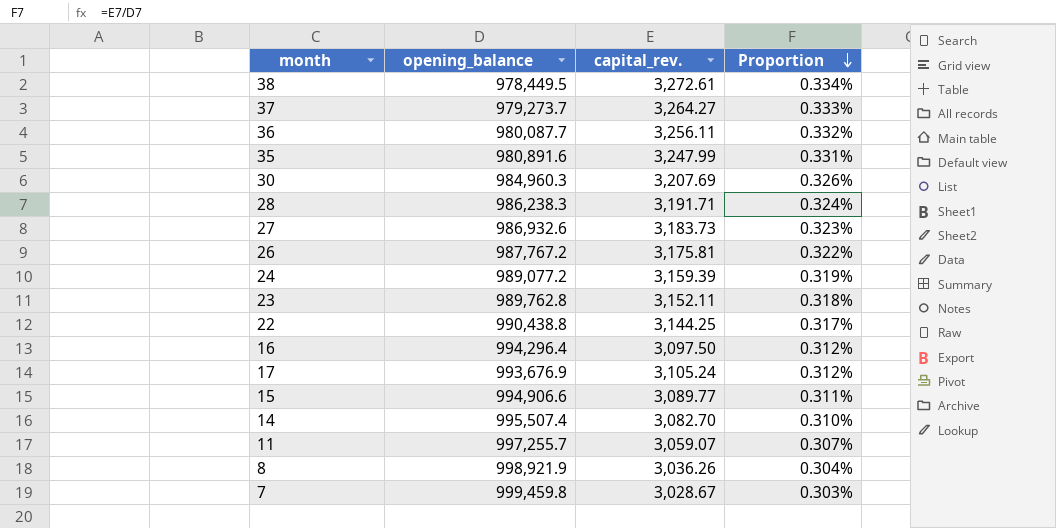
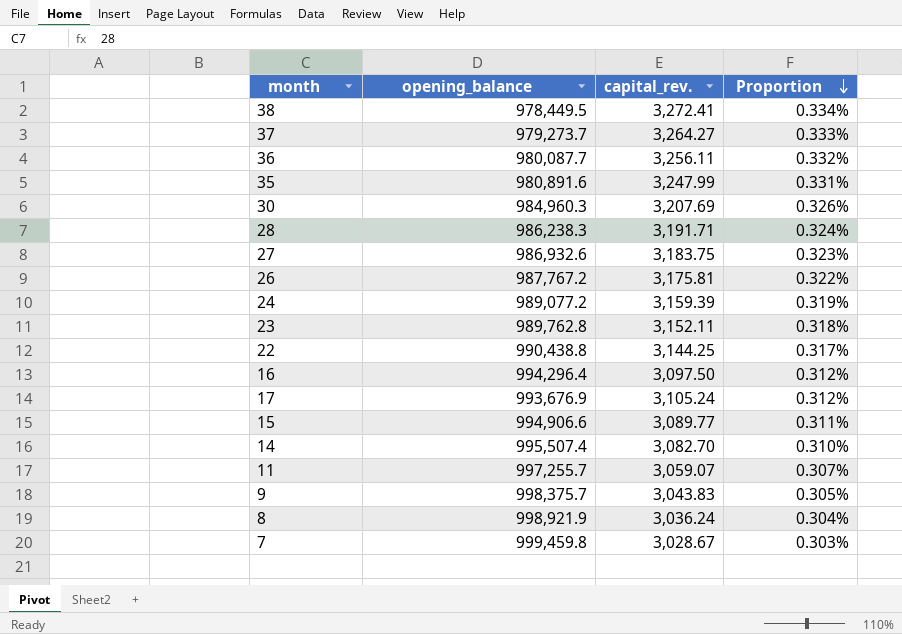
38 | capital_rev.: 3,272.61 -> 3,272.41
27 | capital_rev.: 3,183.73 -> 3,183.75
row 9: none -> 998,375.7 | 3,043.83 | 0.305%
8 | capital_rev.: 3,036.26 -> 3,036.24

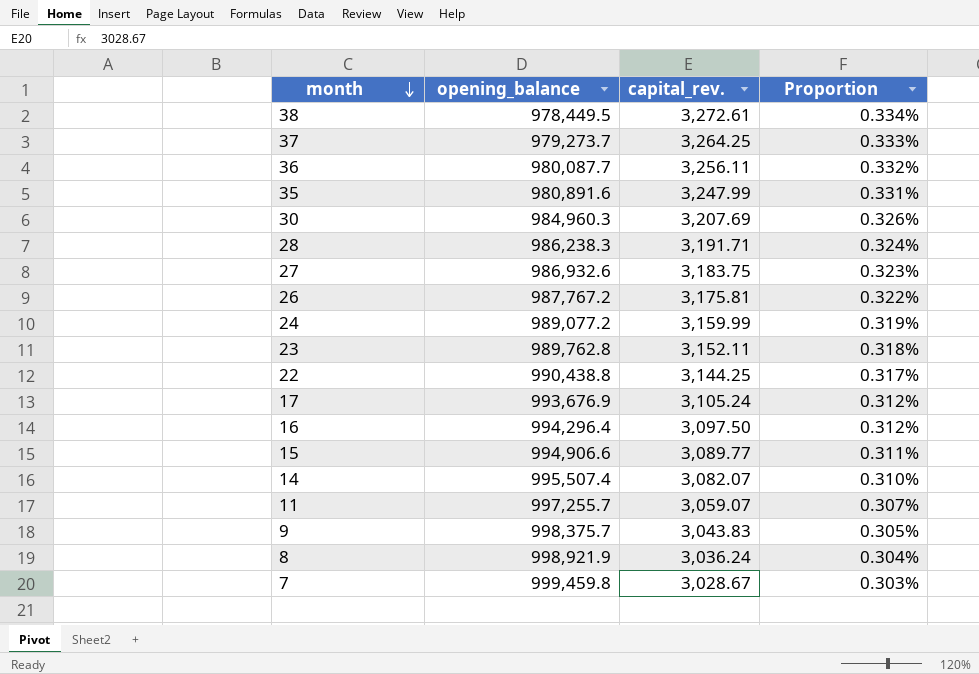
row order: Proportion descending -> month descending
38 | capital_rev.: 3,272.41 -> 3,272.61
37 | capital_rev.: 3,264.27 -> 3,264.25
24 | capital_rev.: 3,159.39 -> 3,159.99
14 | capital_rev.: 3,082.70 -> 3,082.07

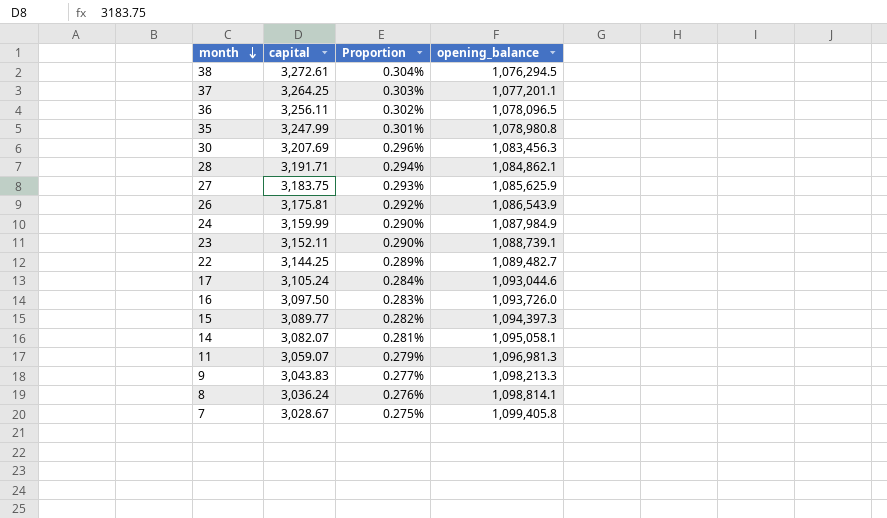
column name: capital_rev. -> capital
column opening_balance | position: 2 -> 4
38 | Proportion: 0.334% -> 0.304%
38 | opening_balance: 978,449.5 -> 1,076,294.5
37 | Proportion: 0.333% -> 0.303%
37 | opening_balance: 979,273.7 -> 1,077,201.1
36 | Proportion: 0.332% -> 0.302%
36 | opening_balance: 980,087.7 -> 1,078,096.5
35 | Proportion: 0.331% -> 0.301%
35 | opening_balance: 980,891.6 -> 1,078,980.8
30 | Proportion: 0.326% -> 0.296%
30 | opening_balance: 984,960.3 -> 1,083,456.3
28 | Proportion: 0.324% -> 0.294%
28 | opening_balance: 986,238.3 -> 1,084,862.1
27 | Proportion: 0.323% -> 0.293%
27 | opening_balance: 986,932.6 -> 1,085,625.9
26 | Proportion: 0.322% -> 0.292%
26 | opening_balance: 987,767.2 -> 1,086,543.9
24 | Proportion: 0.319% -> 0.290%
24 | opening_balance: 989,077.2 -> 1,087,984.9
23 | Proportion: 0.318% -> 0.290%
23 | opening_balance: 989,762.8 -> 1,088,739.1
22 | Proportion: 0.317% -> 0.289%
22 | opening_balance: 990,438.8 -> 1,089,482.7
17 | Proportion: 0.312% -> 0.284%
17 | opening_balance: 993,676.9 -> 1,093,044.6
16 | Proportion: 0.312% -> 0.283%
16 | opening_balance: 994,296.4 -> 1,093,726.0
15 | Proportion: 0.311% -> 0.282%
15 | opening_balance: 994,906.6 -> 1,094,397.3
14 | Proportion: 0.310% -> 0.281%
14 | opening_balance: 995,507.4 -> 1,095,058.1
11 | Proportion: 0.307% -> 0.279%
11 | opening_balance: 997,255.7 -> 1,096,981.3
9 | Proportion: 0.305% -> 0.277%
9 | opening_balance: 998,375.7 -> 1,098,213.3
8 | Proportion: 0.304% -> 0.276%
8 | opening_balance: 998,921.9 -> 1,098,814.1
7 | Proportion: 0.303% -> 0.275%
7 | opening_balance: 999,459.8 -> 1,099,405.8

